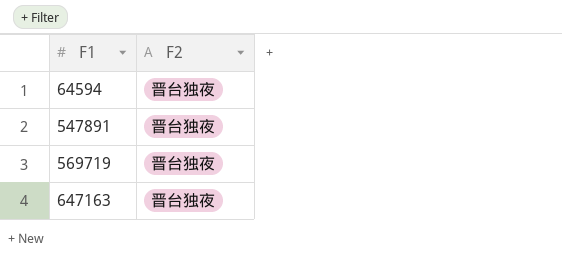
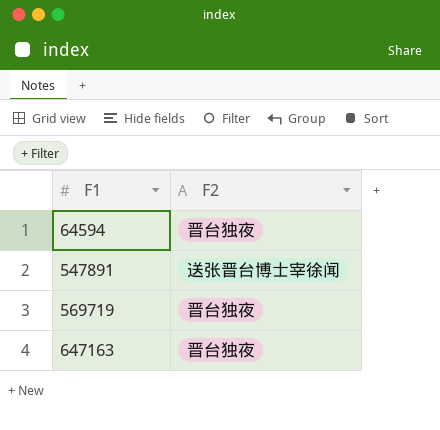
547891 | F2: 晋台独夜 -> 送张晋台博士宰徐闻

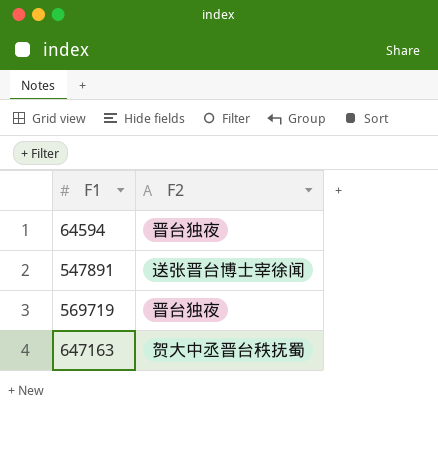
647163 | F2: 晋台独夜 -> 贺大中丞晋台秩抚蜀

